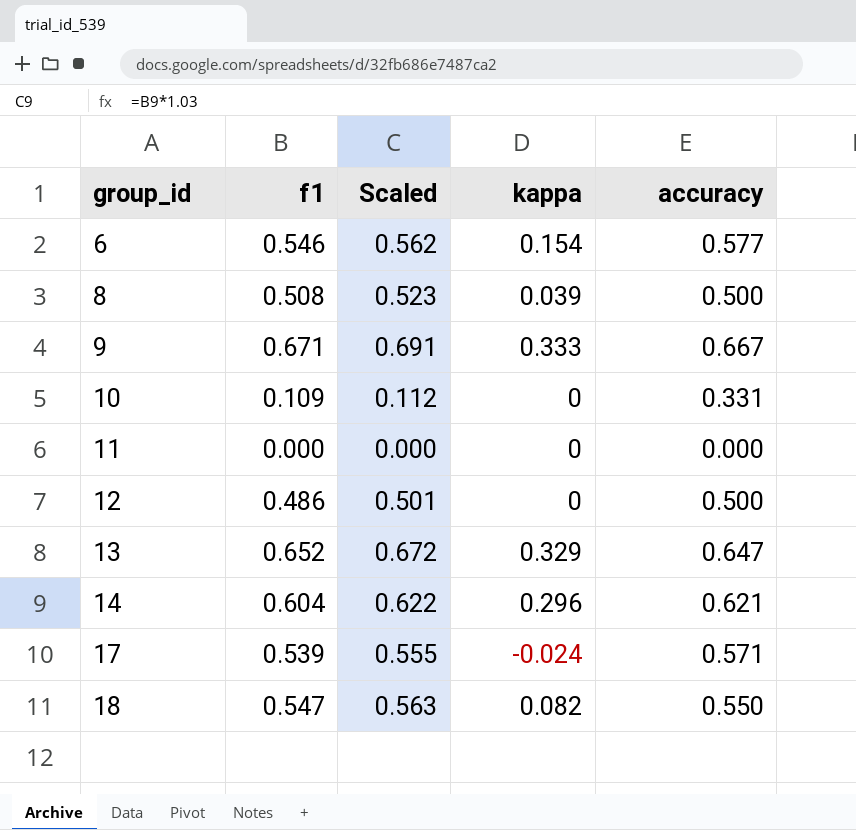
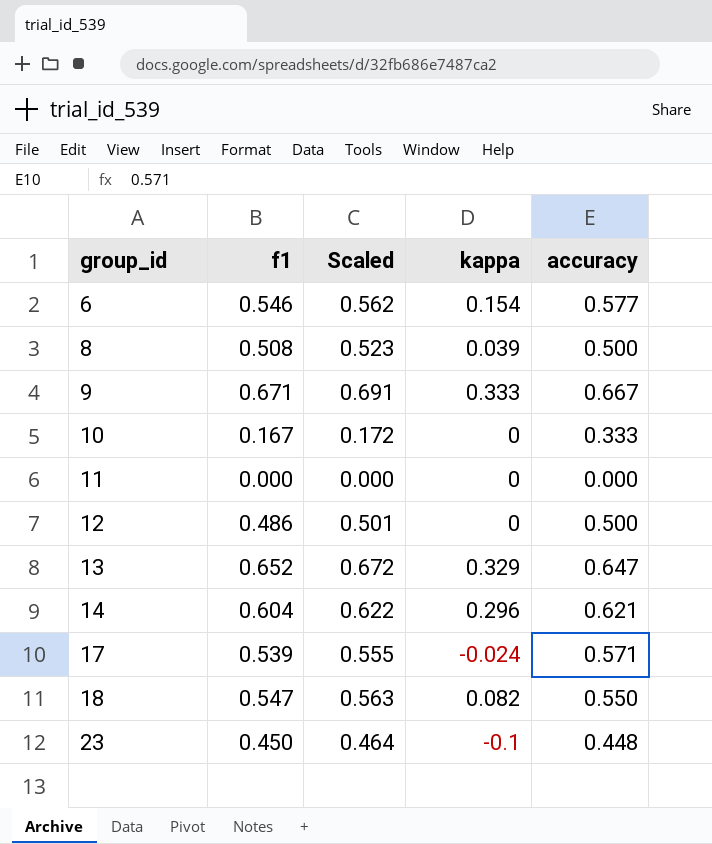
10 | f1: 0.109 -> 0.167
10 | Scaled: 0.112 -> 0.172
10 | accuracy: 0.331 -> 0.333
row 23: none -> 0.450 | 0.464 | -0.1 | 0.448

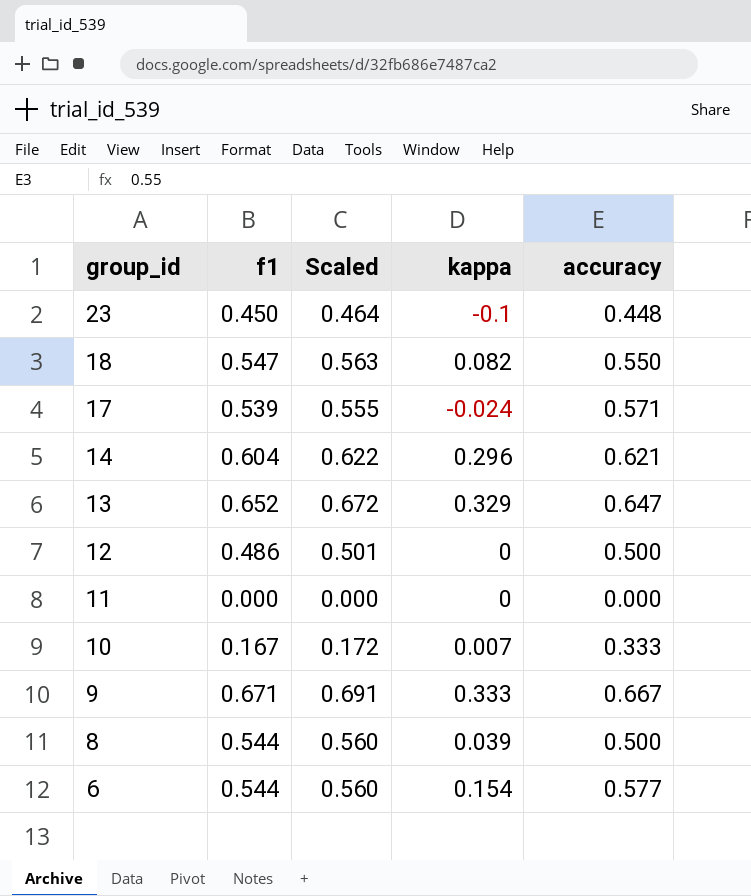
row order: group_id ascending -> group_id descending
10 | kappa: 0 -> 0.007
8 | f1: 0.508 -> 0.544
8 | Scaled: 0.523 -> 0.560
6 | f1: 0.546 -> 0.544
6 | Scaled: 0.562 -> 0.560

